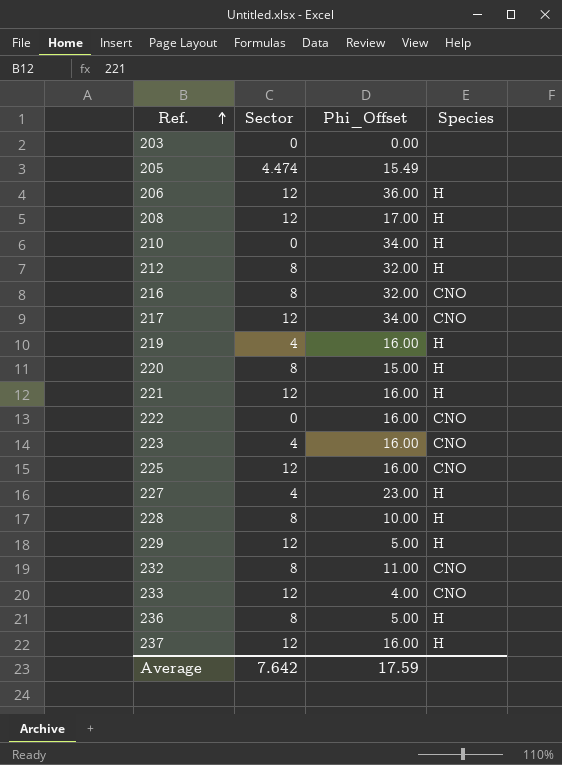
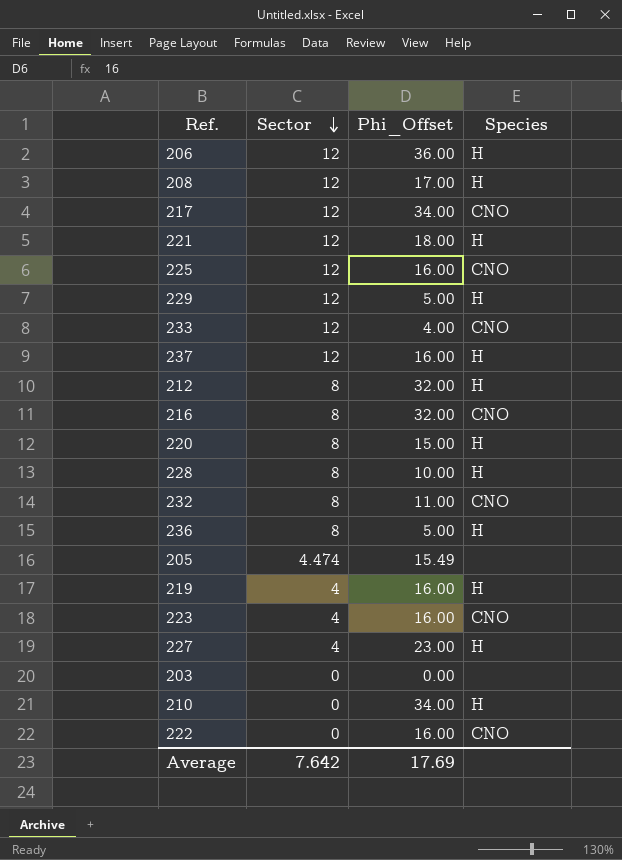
row order: Ref. ascending -> Sector descending
221 | Phi_Offset: 16.00 -> 18.00
Average | Phi_Offset: 17.59 -> 17.69

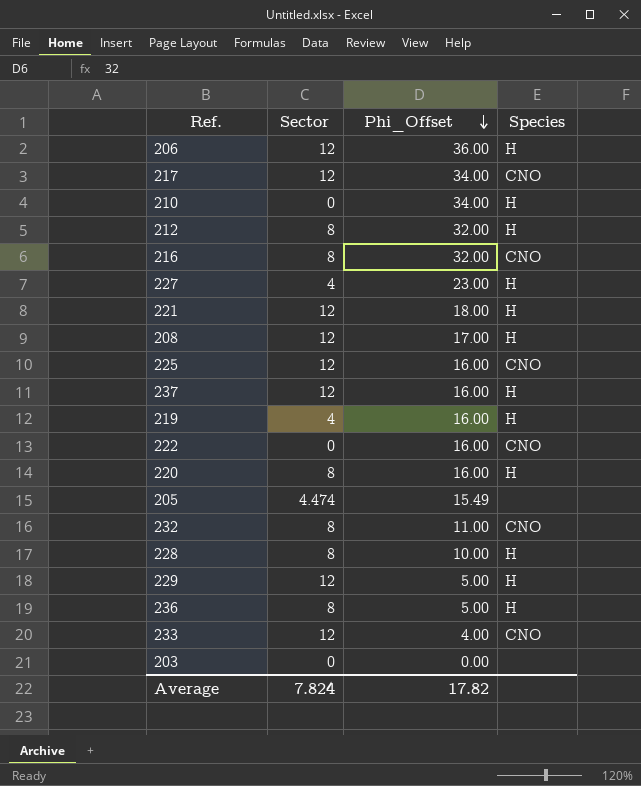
row order: Sector descending -> Phi_Offset descending
row 223: 4 | 16.00 | CNO -> none
220 | Phi_Offset: 15.00 -> 16.00
Average | Sector: 7.642 -> 7.824
Average | Phi_Offset: 17.69 -> 17.82

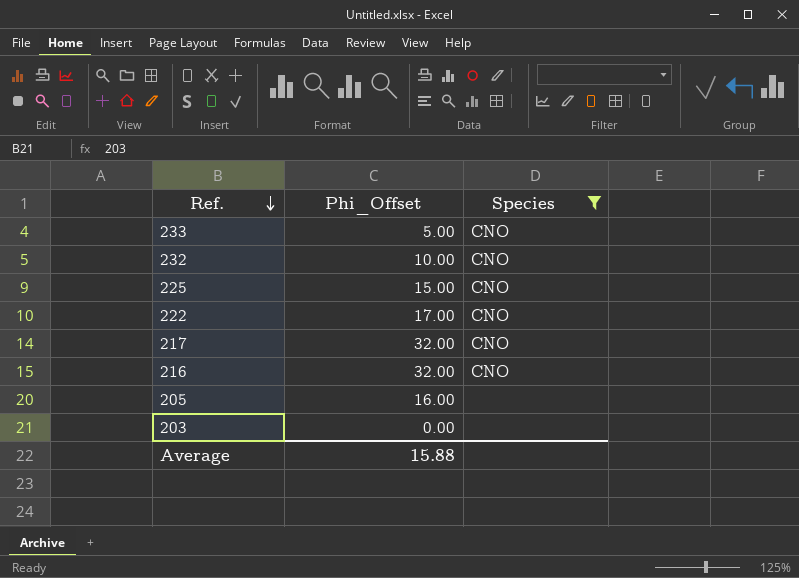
filter: none -> Species != H
row order: Phi_Offset descending -> Ref. descending
column Sector | position: 2 -> none
233 | Phi_Offset: 4.00 -> 5.00
232 | Phi_Offset: 11.00 -> 10.00
225 | Phi_Offset: 16.00 -> 15.00
222 | Phi_Offset: 16.00 -> 17.00
217 | Phi_Offset: 34.00 -> 32.00
205 | Phi_Offset: 15.49 -> 16.00
Average | Phi_Offset: 17.82 -> 15.88

